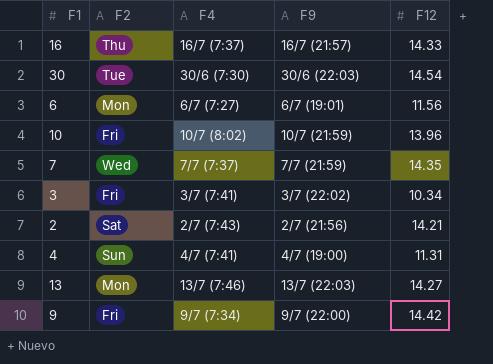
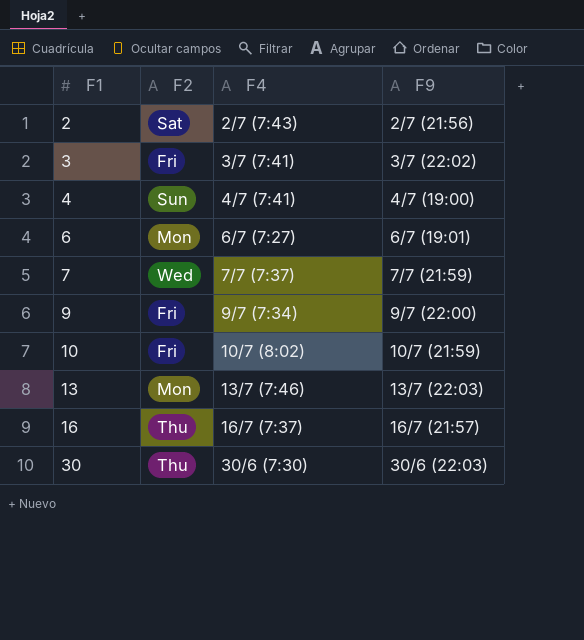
row order: none -> F1 ascending
column F12 | position: 5 -> none
30 | F2: Tue -> Thu

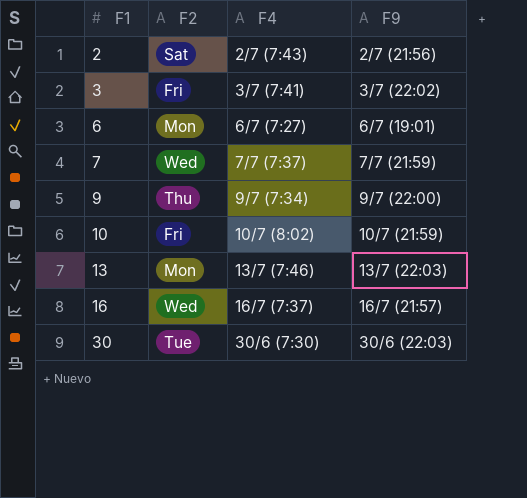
row 4: Sun | 4/7 (7:41) | 4/7 (19:00) -> none
9 | F2: Fri -> Thu
16 | F2: Thu -> Wed
30 | F2: Thu -> Tue

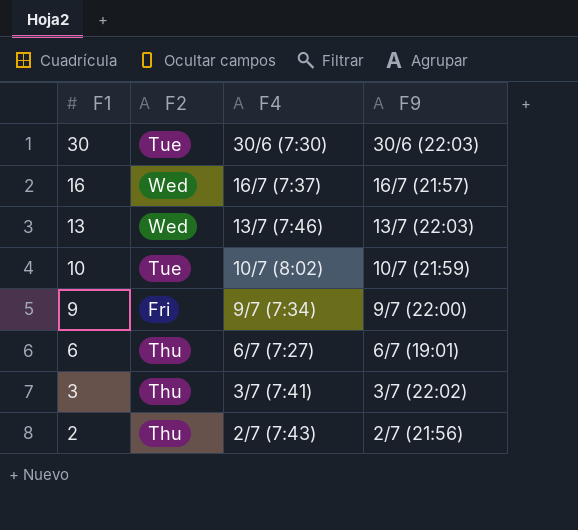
row order: F1 ascending -> F1 descending
row 7: Wed | 7/7 (7:37) | 7/7 (21:59) -> none
13 | F2: Mon -> Wed
10 | F2: Fri -> Tue
9 | F2: Thu -> Fri
6 | F2: Mon -> Thu
3 | F2: Fri -> Thu
2 | F2: Sat -> Thu

